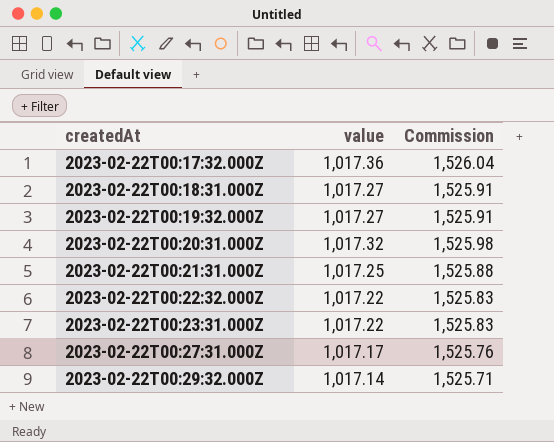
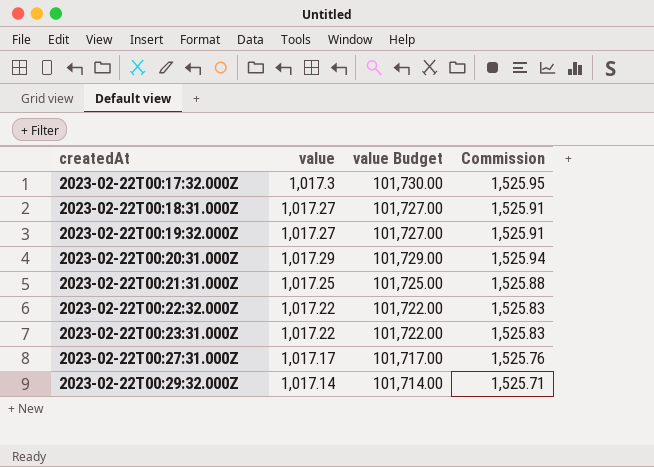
column value Budget | formula: none -> [value] * 100
2023-02-22T00:17:32.000Z | value: 1,017.36 -> 1,017.3
2023-02-22T00:17:32.000Z | Commission: 1,526.04 -> 1,525.95
2023-02-22T00:20:31.000Z | value: 1,017.32 -> 1,017.29
2023-02-22T00:20:31.000Z | Commission: 1,525.98 -> 1,525.94

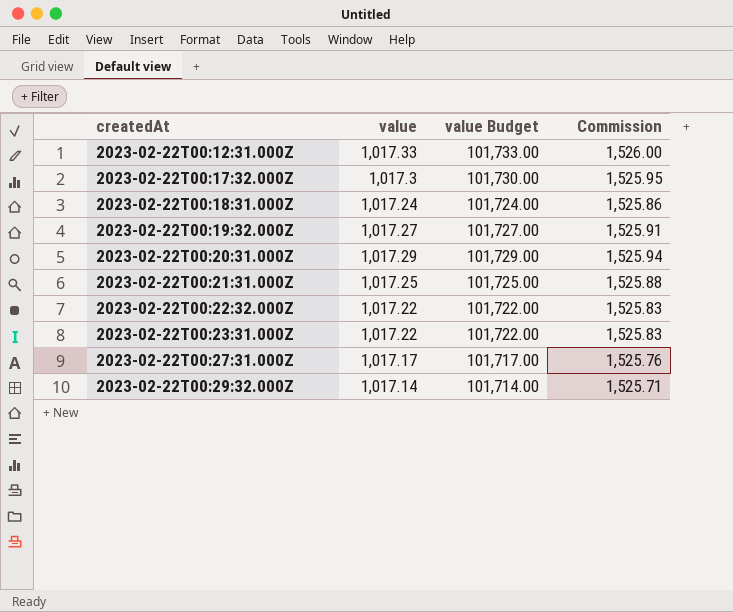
row 2023-02-22T00:12:31.000Z: none -> 1,017.33 | 101,733.00 | 1,526.00
2023-02-22T00:18:31.000Z | value: 1,017.27 -> 1,017.24
2023-02-22T00:18:31.000Z | value Budget: 101,727.00 -> 101,724.00
2023-02-22T00:18:31.000Z | Commission: 1,525.91 -> 1,525.86

